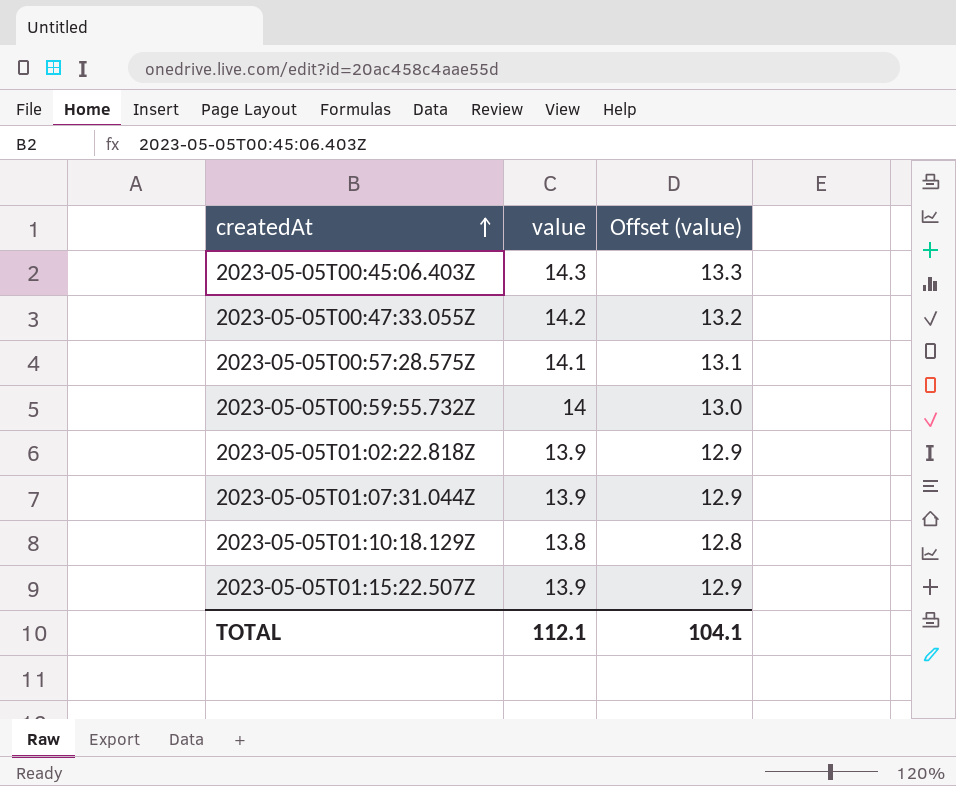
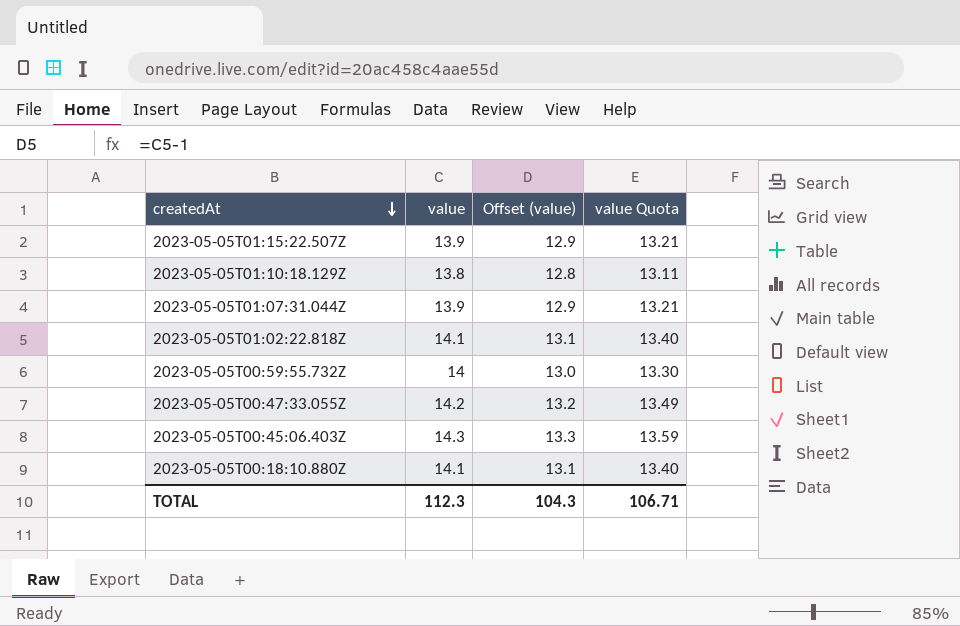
row order: createdAt ascending -> createdAt descending
column value Quota | formula: none -> [value] * 0.95
row 2023-05-05T00:57:28.575Z: 14.1 | 13.1 -> none
2023-05-05T01:02:22.818Z | value: 13.9 -> 14.1
2023-05-05T01:02:22.818Z | Offset (value): 12.9 -> 13.1
row 2023-05-05T00:18:10.880Z: none -> 14.1 | 13.1 | 13.40
TOTAL | value: 112.1 -> 112.3
TOTAL | Offset (value): 104.1 -> 104.3

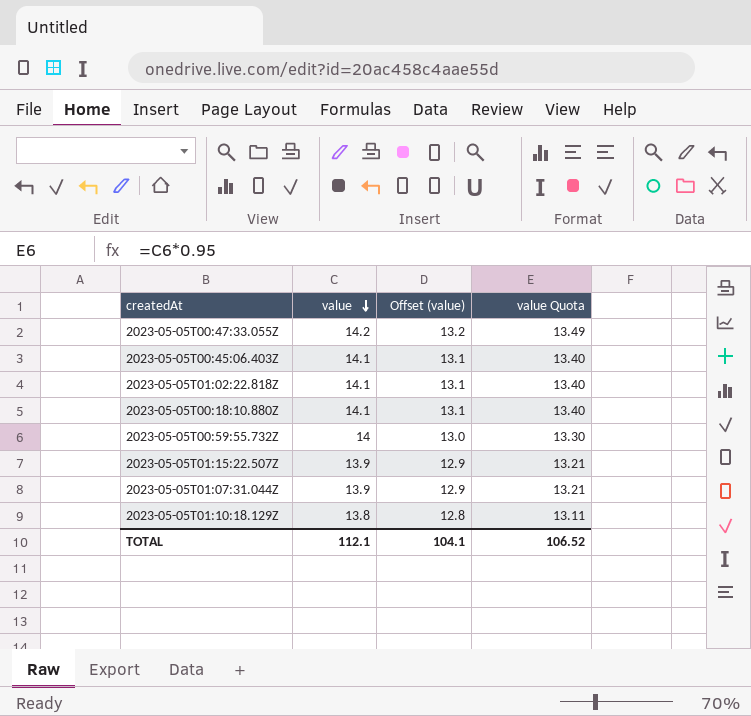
row order: createdAt descending -> value descending
2023-05-05T00:45:06.403Z | value: 14.3 -> 14.1
2023-05-05T00:45:06.403Z | Offset (value): 13.3 -> 13.1
2023-05-05T00:45:06.403Z | value Quota: 13.59 -> 13.40
TOTAL | value: 112.3 -> 112.1
TOTAL | Offset (value): 104.3 -> 104.1
TOTAL | value Quota: 106.71 -> 106.52

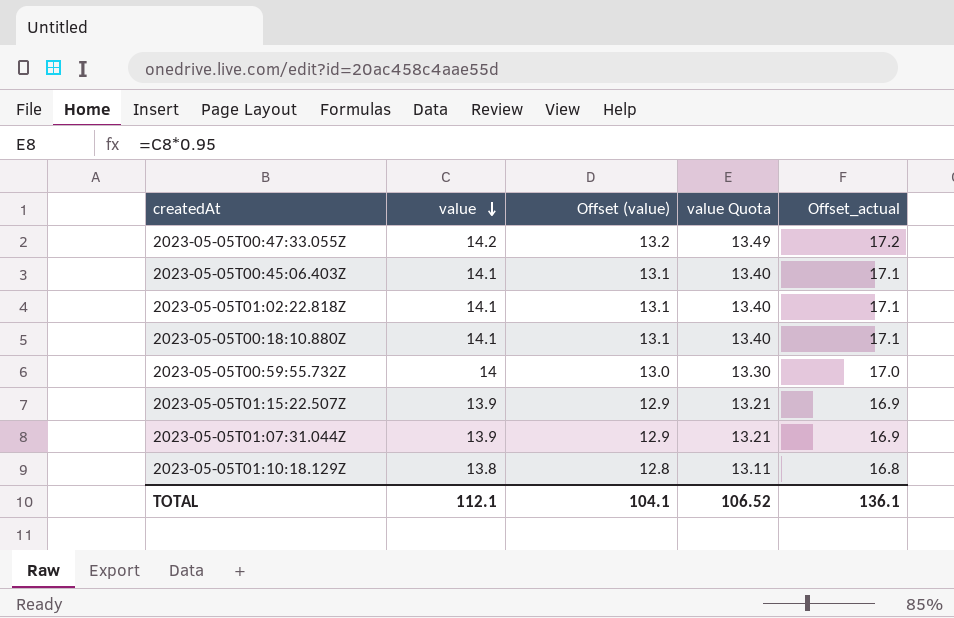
column Offset_actual | formula: none -> [value] + 3

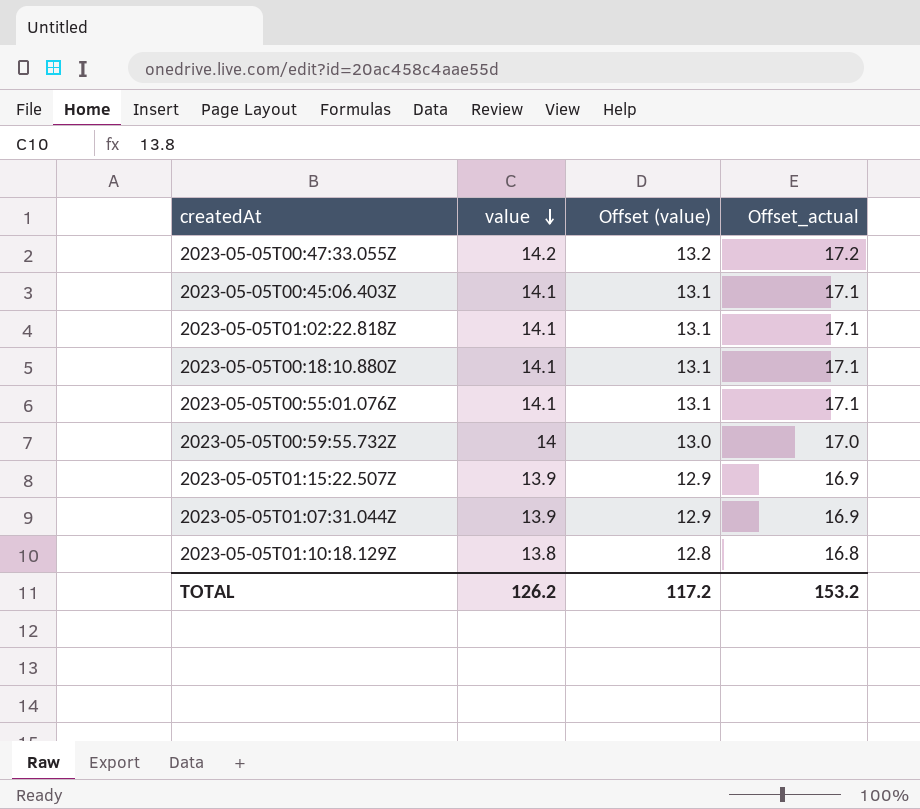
column value Quota | formula: [value] * 0.95 -> none
row 2023-05-05T00:55:01.076Z: none -> 14.1 | 13.1 | 17.1
TOTAL | value: 112.1 -> 126.2
TOTAL | Offset (value): 104.1 -> 117.2
TOTAL | Offset_actual: 136.1 -> 153.2

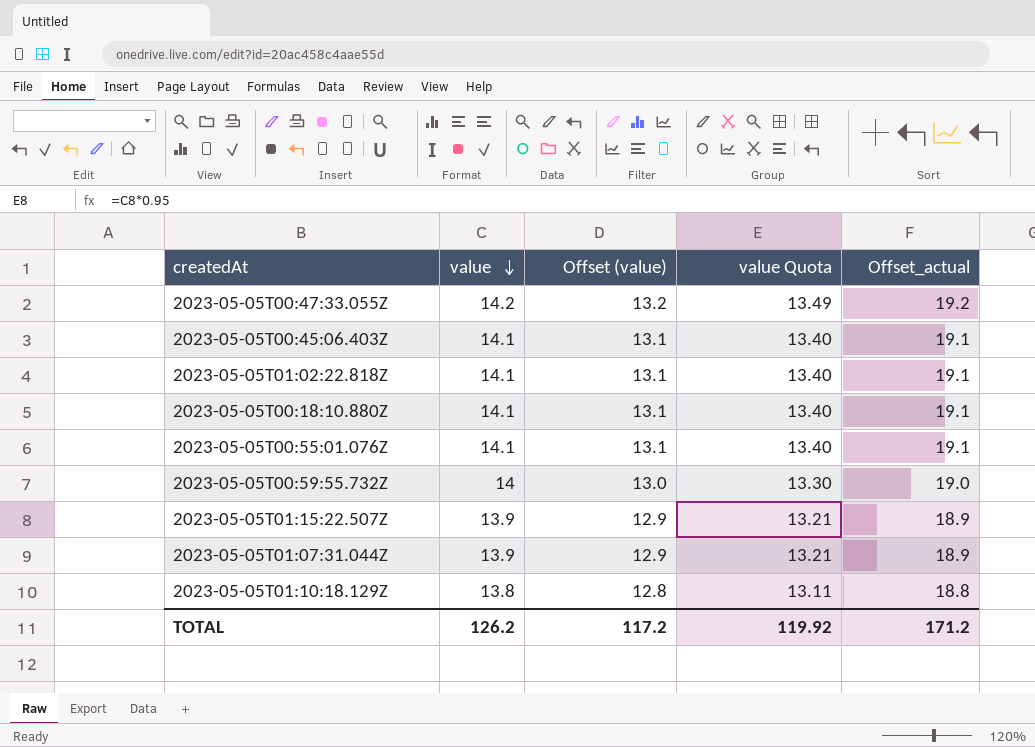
column value Quota | formula: none -> [value] * 0.95
column Offset_actual | formula: [value] + 3 -> [value] + 5
TOTAL | Offset_actual: 153.2 -> 171.2

